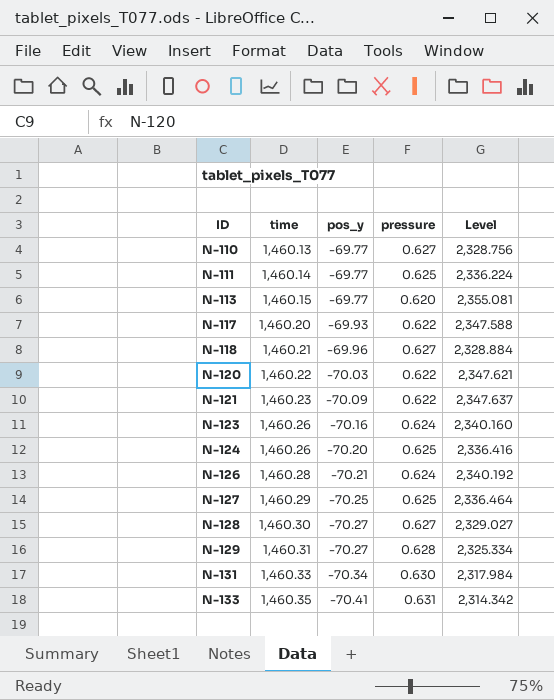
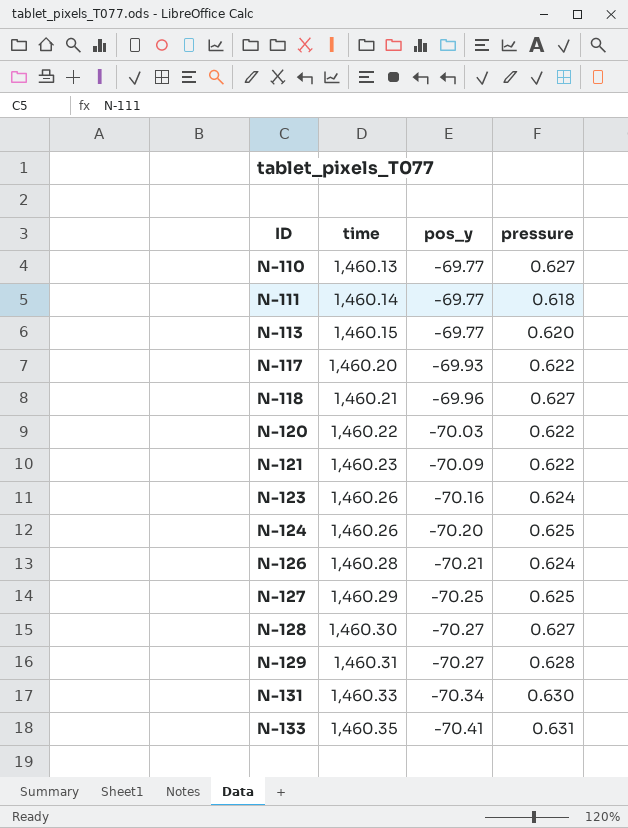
column Level | formula: [time] / [pressure] -> none
N-111 | pressure: 0.625 -> 0.618

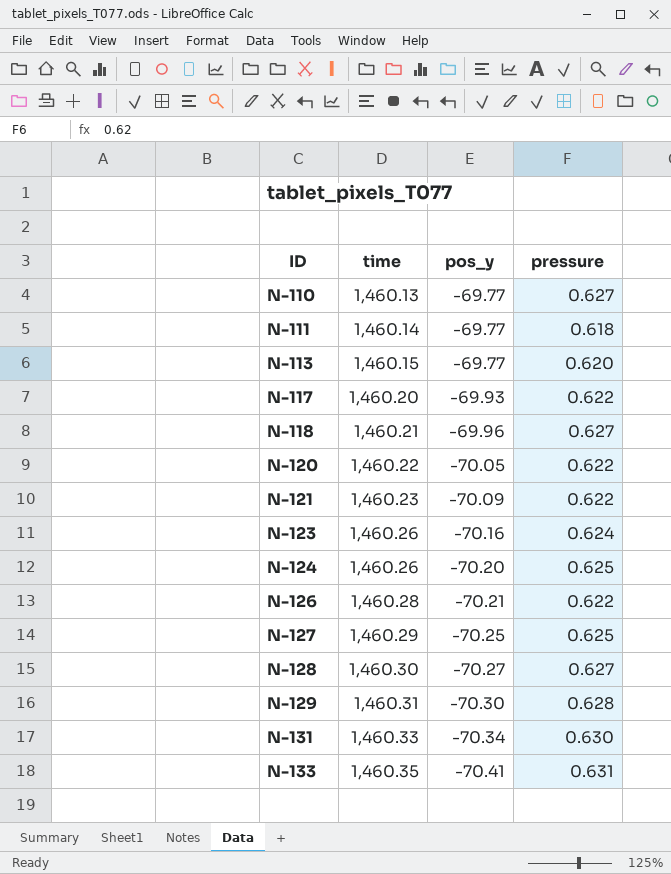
N-120 | pos_y: -70.03 -> -70.05
N-126 | pressure: 0.624 -> 0.622
N-129 | pos_y: -70.27 -> -70.30

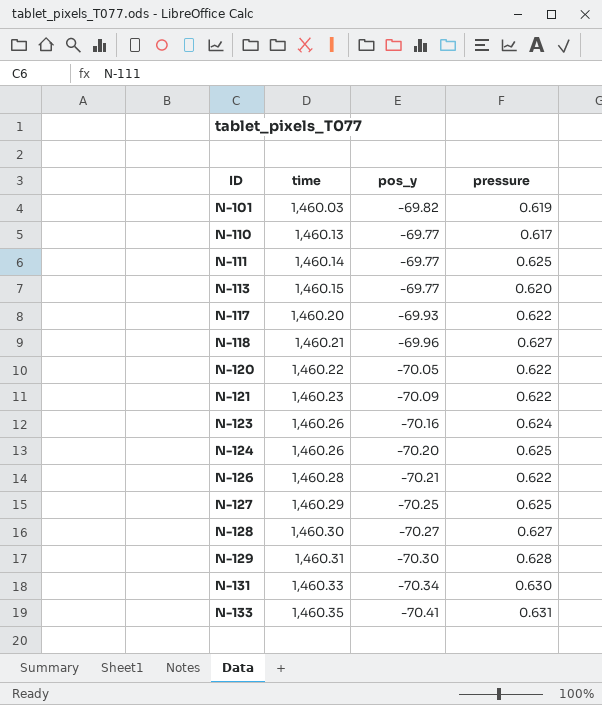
row N-101: none -> 1,460.03 | -69.82 | 0.619
N-110 | pressure: 0.627 -> 0.617
N-111 | pressure: 0.618 -> 0.625

